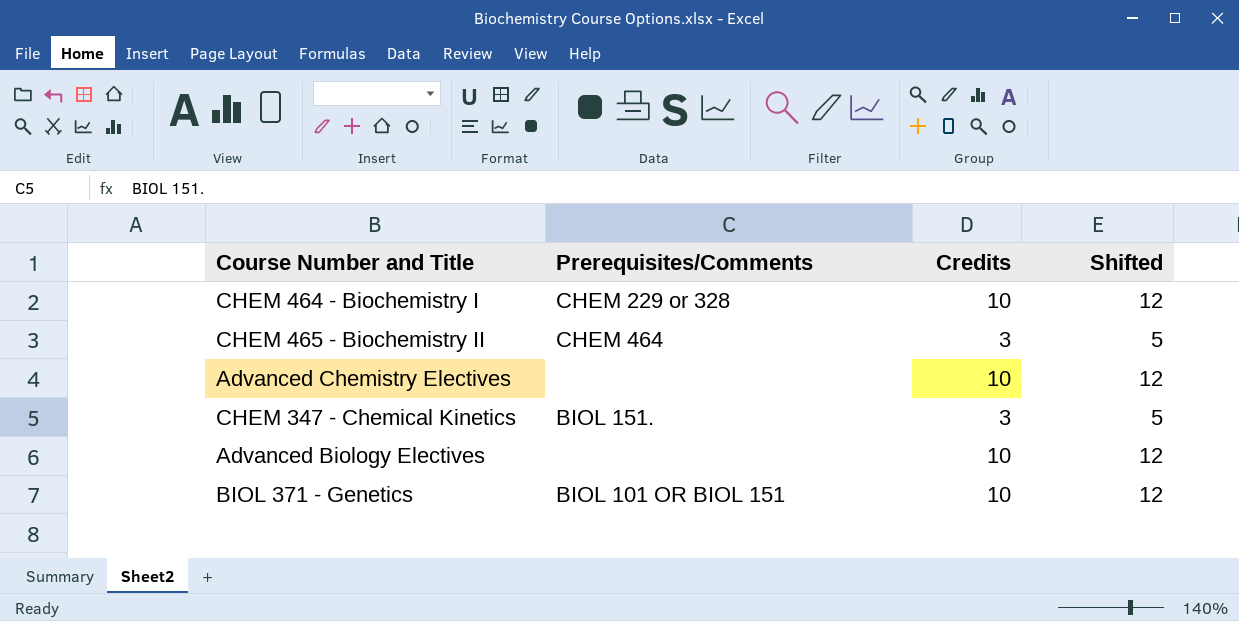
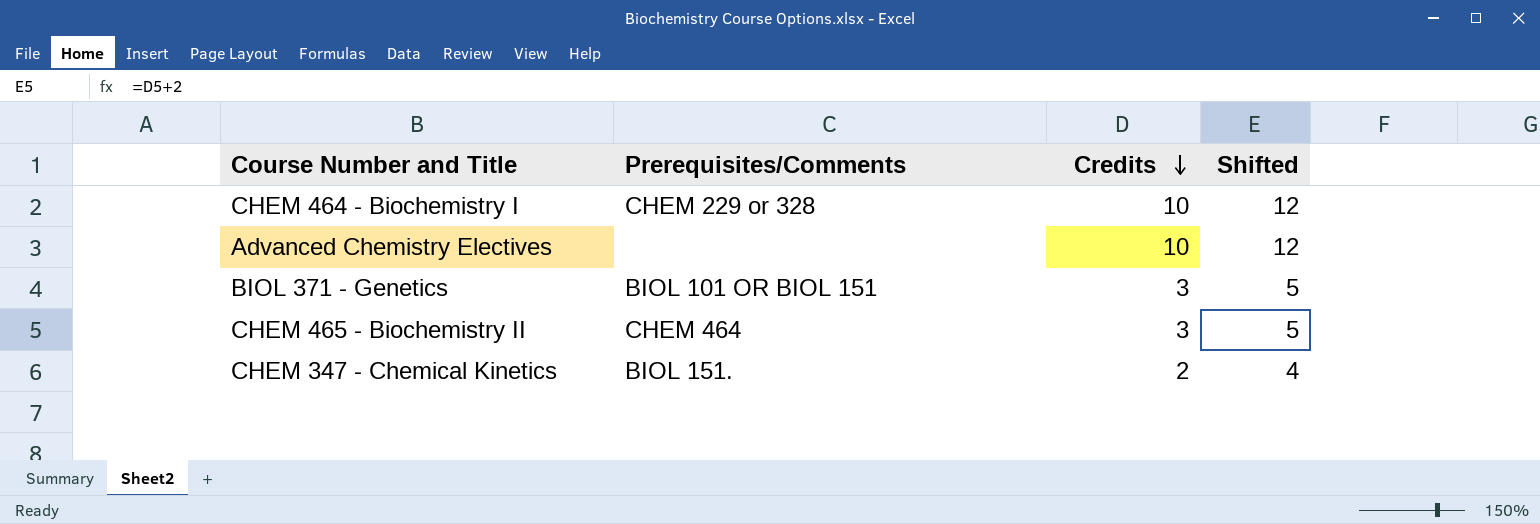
row order: none -> Credits descending
row Advanced Biology Electives: none | 10 | 12 -> none
BIOL 371 - Genetics | Credits: 10 -> 3
BIOL 371 - Genetics | Shifted: 12 -> 5
CHEM 347 - Chemical Kinetics | Credits: 3 -> 2
CHEM 347 - Chemical Kinetics | Shifted: 5 -> 4

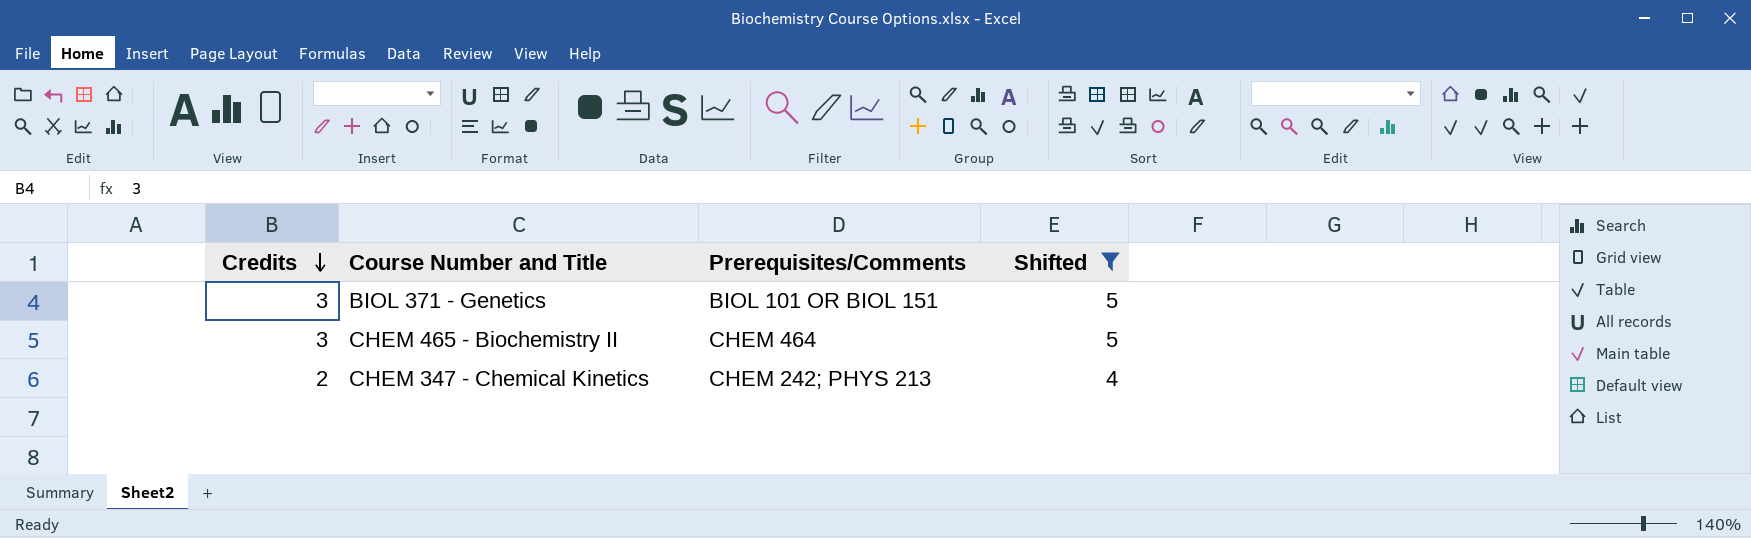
filter: none -> Shifted != 12
column Credits | position: 3 -> 1
CHEM 347 - Chemical Kinetics | Prerequisites/Comments: BIOL 151. -> CHEM 242; PHYS 213

